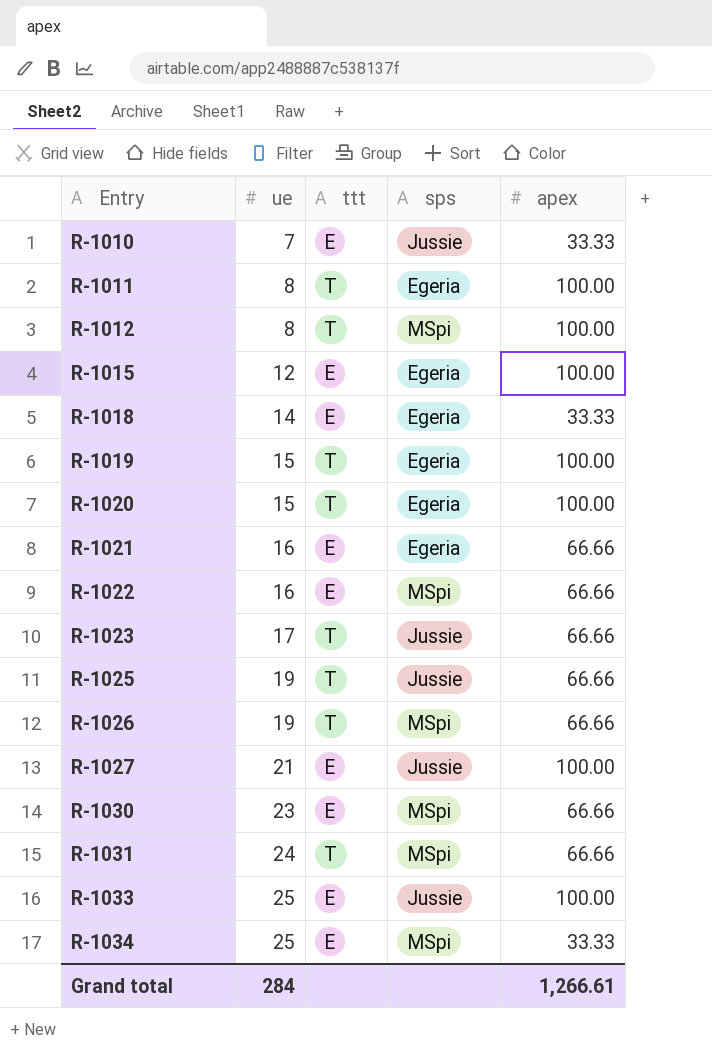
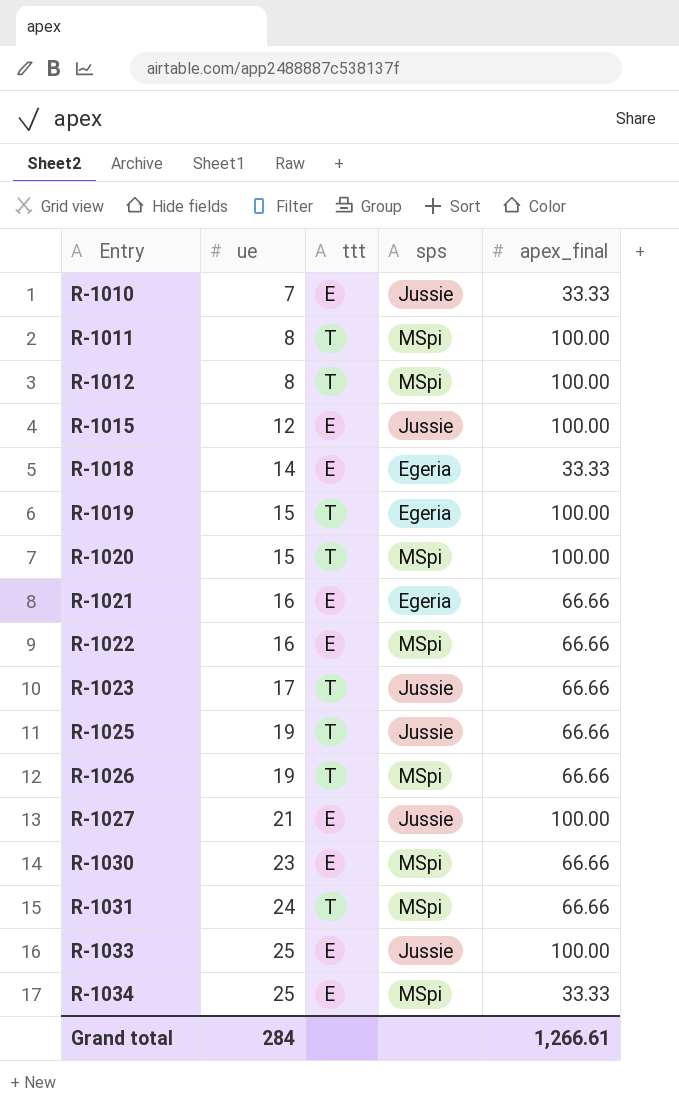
column name: apex -> apex_final
R-1011 | sps: Egeria -> MSpi
R-1015 | sps: Egeria -> Jussie
R-1020 | sps: Egeria -> MSpi

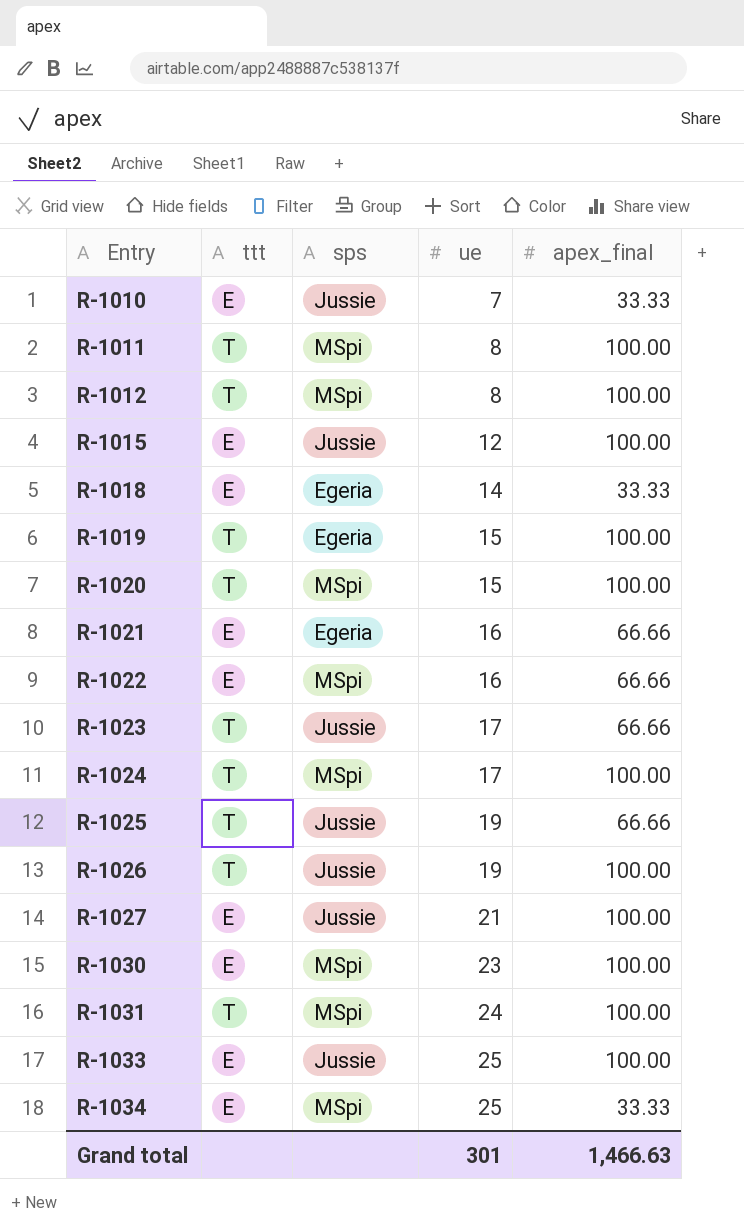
column ue | position: 2 -> 4
row R-1024: none -> T | MSpi | 17 | 100.00
R-1026 | sps: MSpi -> Jussie
R-1026 | apex_final: 66.66 -> 100.00
R-1030 | apex_final: 66.66 -> 100.00
R-1031 | apex_final: 66.66 -> 100.00
Grand total | ue: 284 -> 301
Grand total | apex_final: 1,266.61 -> 1,466.63

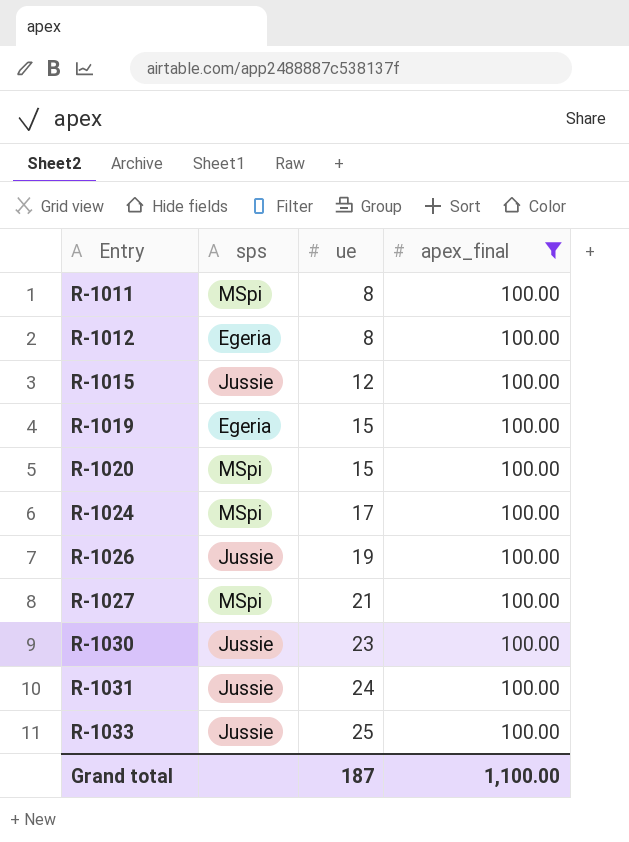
filter: none -> apex_final = 100.00
column ttt | position: 2 -> none
R-1012 | sps: MSpi -> Egeria
R-1027 | sps: Jussie -> MSpi
R-1030 | sps: MSpi -> Jussie
R-1031 | sps: MSpi -> Jussie
Grand total | ue: 301 -> 187
Grand total | apex_final: 1,466.63 -> 1,100.00

